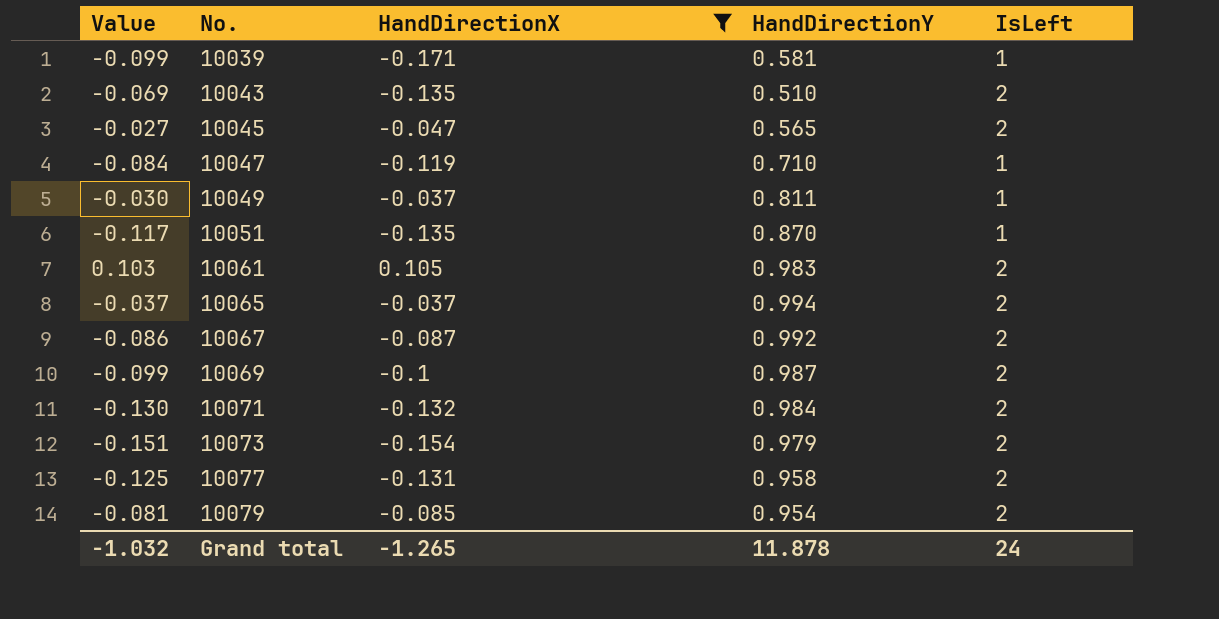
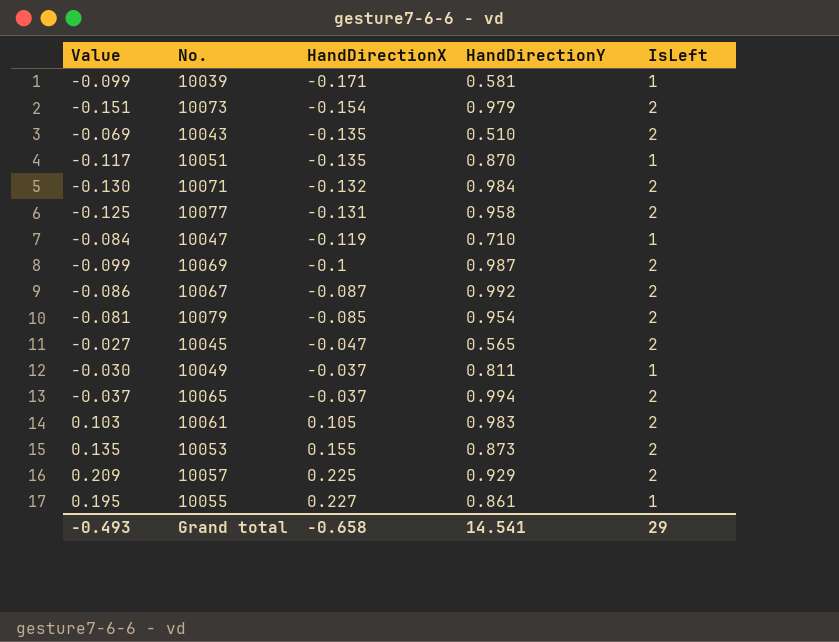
filter: HandDirectionX <= 0.105 -> none
row order: No. ascending -> HandDirectionX ascending
Grand total | Value: -1.032 -> -0.493
Grand total | HandDirectionX: -1.265 -> -0.658
Grand total | HandDirectionY: 11.878 -> 14.541
Grand total | IsLeft: 24 -> 29

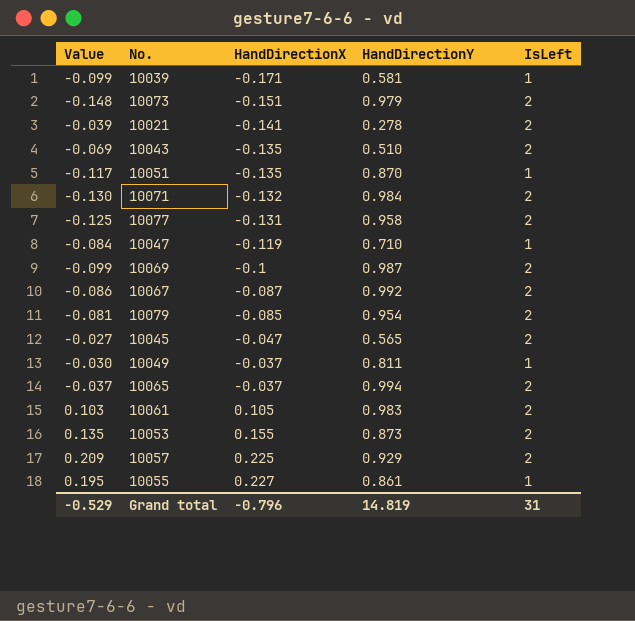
10073 | Value: -0.151 -> -0.148
10073 | HandDirectionX: -0.154 -> -0.151
row 10021: none -> -0.039 | -0.141 | 0.278 | 2
Grand total | Value: -0.493 -> -0.529
Grand total | HandDirectionX: -0.658 -> -0.796
Grand total | HandDirectionY: 14.541 -> 14.819
Grand total | IsLeft: 29 -> 31

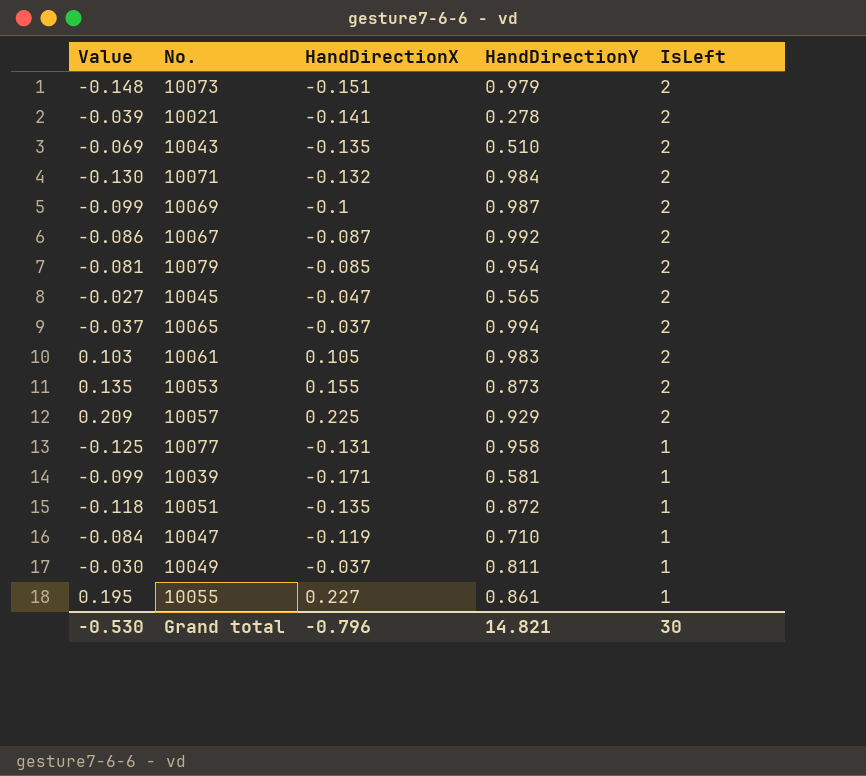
row order: HandDirectionX ascending -> IsLeft descending
10077 | IsLeft: 2 -> 1
10051 | Value: -0.117 -> -0.118
10051 | HandDirectionY: 0.870 -> 0.872
Grand total | Value: -0.529 -> -0.530
Grand total | HandDirectionY: 14.819 -> 14.821
Grand total | IsLeft: 31 -> 30

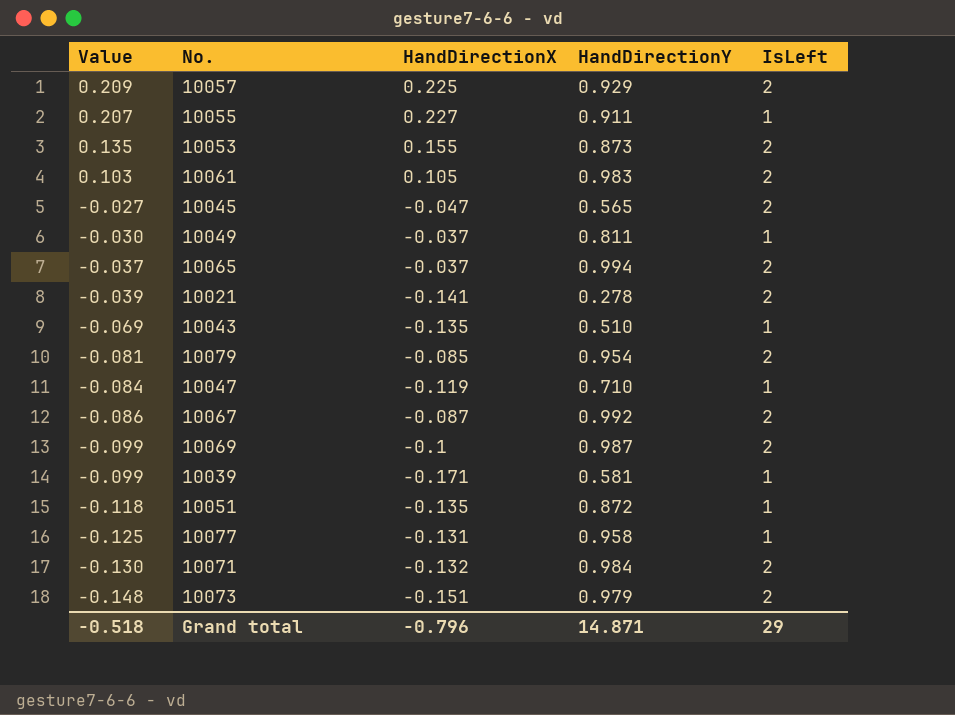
row order: IsLeft descending -> Value descending
10055 | Value: 0.195 -> 0.207
10055 | HandDirectionY: 0.861 -> 0.911
10043 | IsLeft: 2 -> 1
Grand total | Value: -0.530 -> -0.518
Grand total | HandDirectionY: 14.821 -> 14.871
Grand total | IsLeft: 30 -> 29

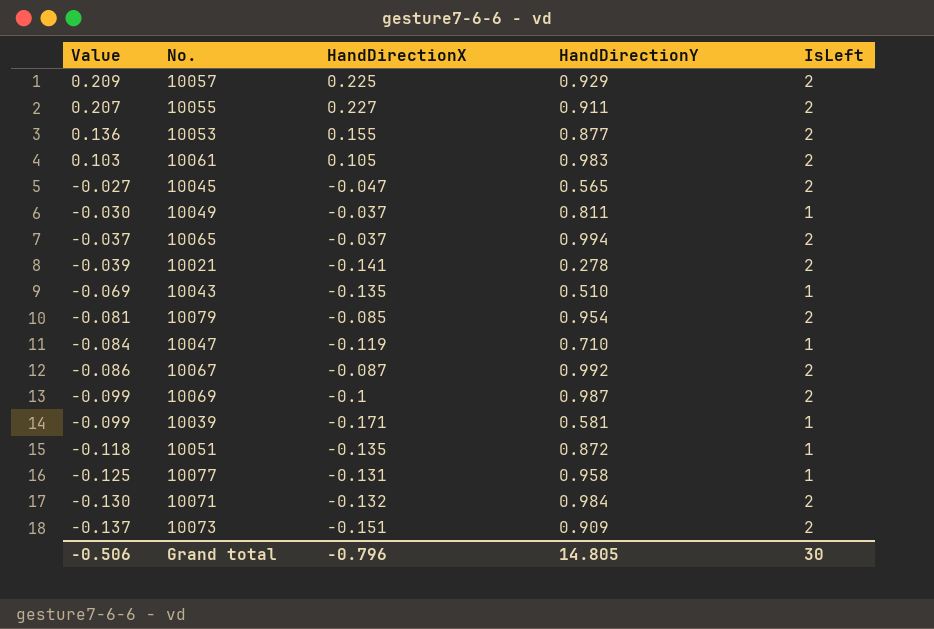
10055 | IsLeft: 1 -> 2
10053 | Value: 0.135 -> 0.136
10053 | HandDirectionY: 0.873 -> 0.877
10073 | Value: -0.148 -> -0.137
10073 | HandDirectionY: 0.979 -> 0.909
Grand total | Value: -0.518 -> -0.506
Grand total | HandDirectionY: 14.871 -> 14.805
Grand total | IsLeft: 29 -> 30

